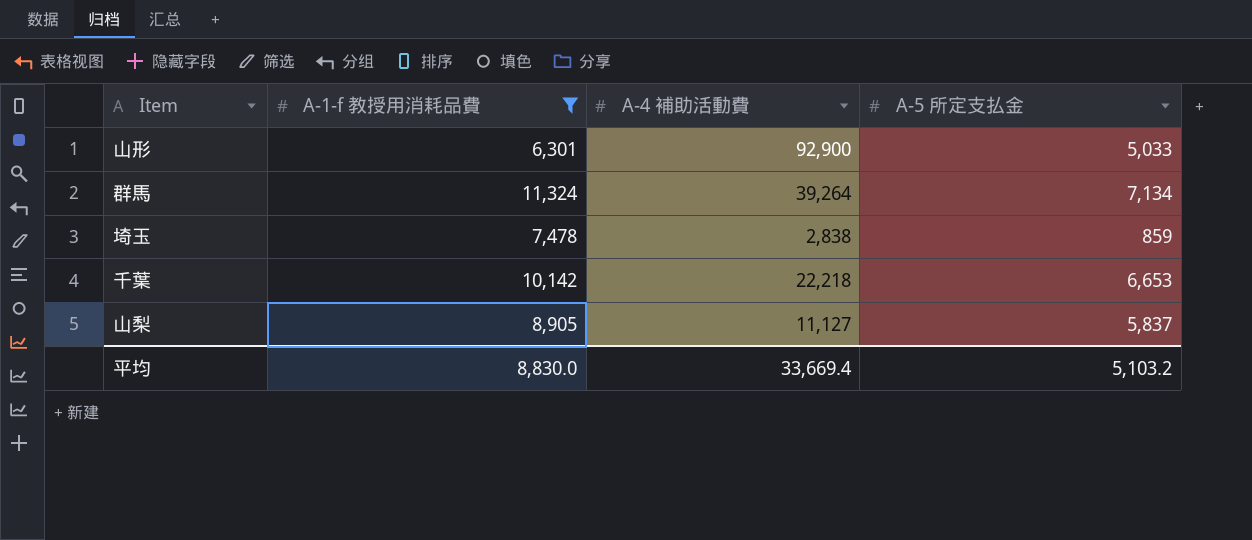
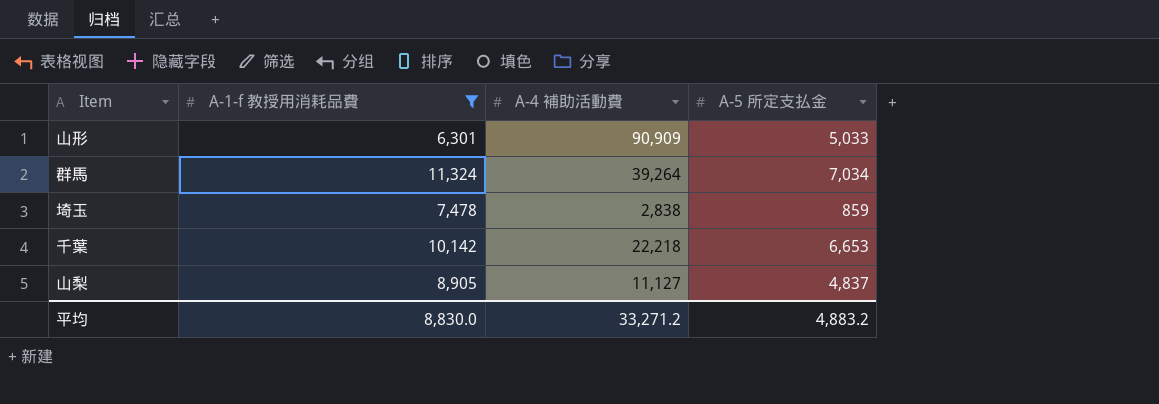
山形 | A-4 補助活動費: 92,900 -> 90,909
群馬 | A-5 所定支払金: 7,134 -> 7,034
山梨 | A-5 所定支払金: 5,837 -> 4,837
平均 | A-4 補助活動費: 33,669.4 -> 33,271.2
平均 | A-5 所定支払金: 5,103.2 -> 4,883.2

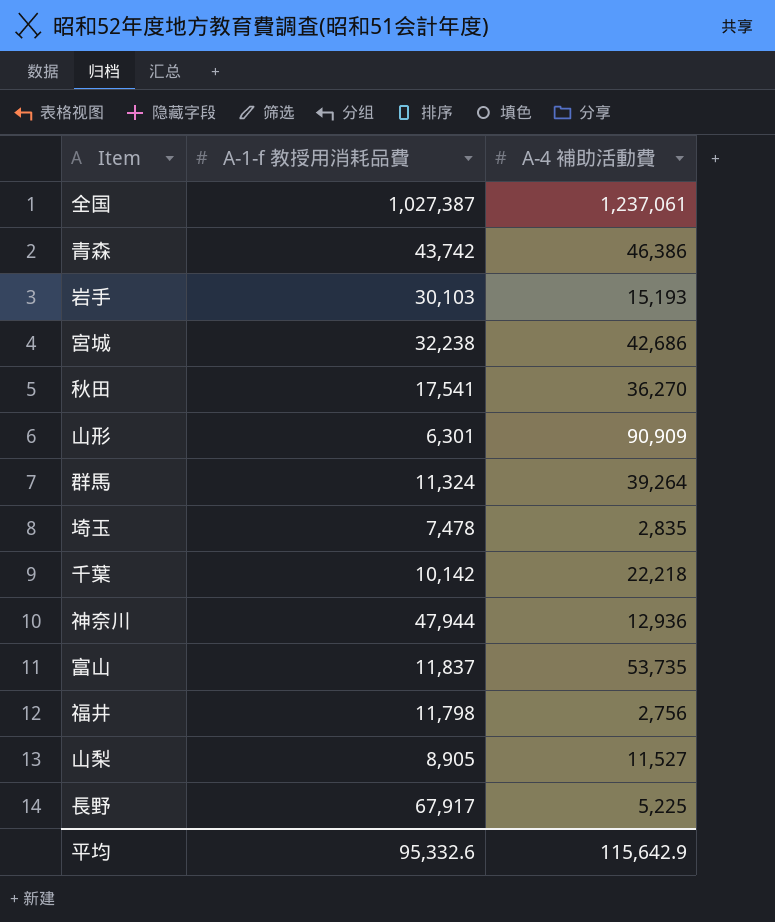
filter: A-1-f 教授用消耗品費 <= 11,324 -> none
column A-5 所定支払金 | position: 4 -> none
埼玉 | A-4 補助活動費: 2,838 -> 2,835
山梨 | A-4 補助活動費: 11,127 -> 11,527
平均 | A-1-f 教授用消耗品費: 8,830.0 -> 95,332.6
平均 | A-4 補助活動費: 33,271.2 -> 115,642.9

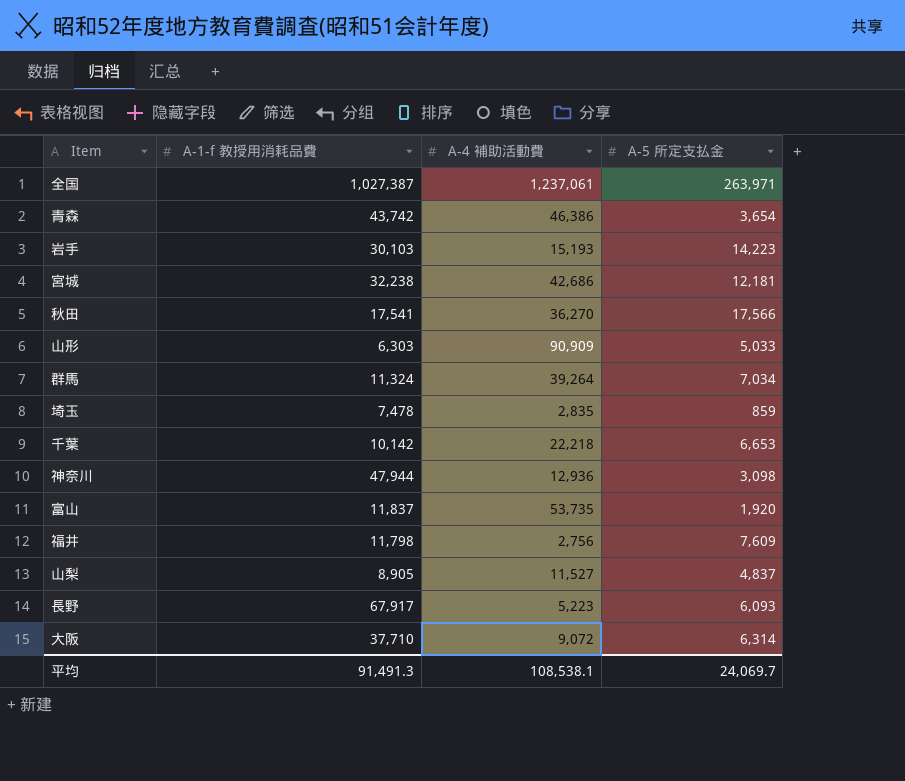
column A-5 所定支払金 | position: none -> 4
山形 | A-1-f 教授用消耗品費: 6,301 -> 6,303
長野 | A-4 補助活動費: 5,225 -> 5,223
row 大阪: none -> 37,710 | 9,072 | 6,314
平均 | A-1-f 教授用消耗品費: 95,332.6 -> 91,491.3
平均 | A-4 補助活動費: 115,642.9 -> 108,538.1

